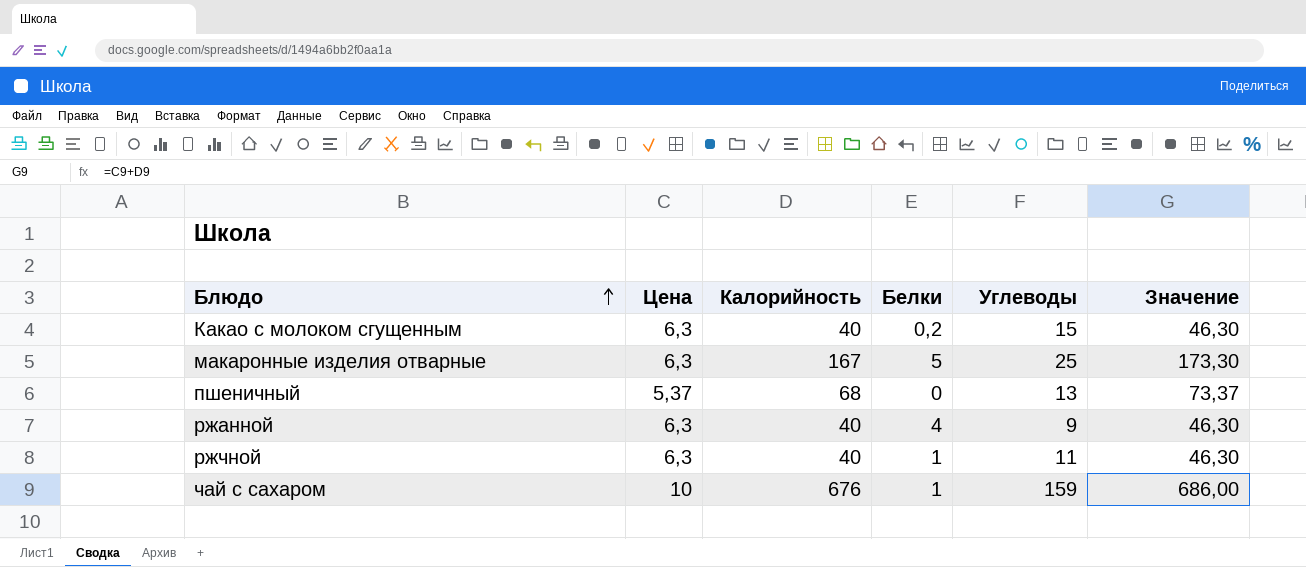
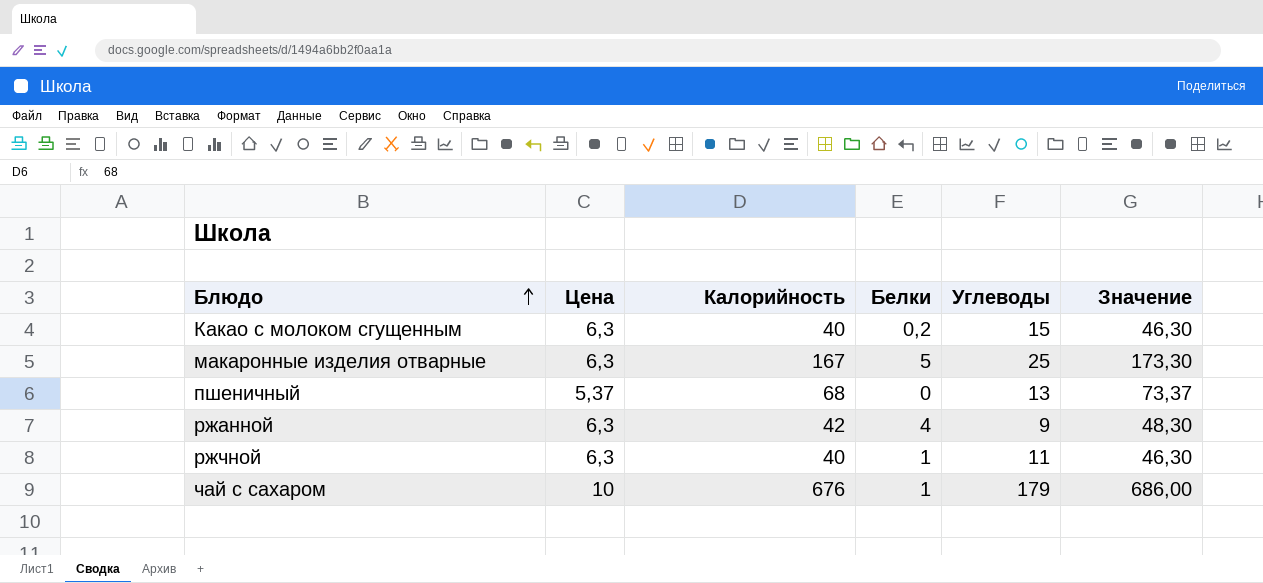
ржанной | Калорийность: 40 -> 42
ржанной | Значение: 46,30 -> 48,30
чай с сахаром | Углеводы: 159 -> 179

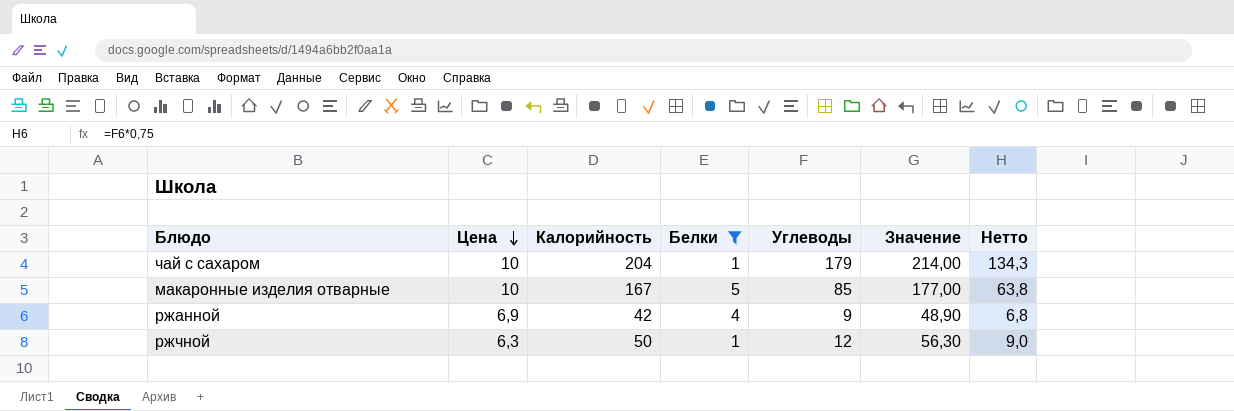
filter: none -> Белки >= 1
row order: Блюдо ascending -> Цена descending
column Нетто | formula: none -> [Углеводы] * 0,75
чай с сахаром | Калорийность: 676 -> 204
чай с сахаром | Значение: 686,00 -> 214,00
макаронные изделия отварные | Цена: 6,3 -> 10
макаронные изделия отварные | Углеводы: 25 -> 85
макаронные изделия отварные | Значение: 173,30 -> 177,00
ржанной | Цена: 6,3 -> 6,9
ржанной | Значение: 48,30 -> 48,90
ржчной | Калорийность: 40 -> 50
ржчной | Углеводы: 11 -> 12
ржчной | Значение: 46,30 -> 56,30

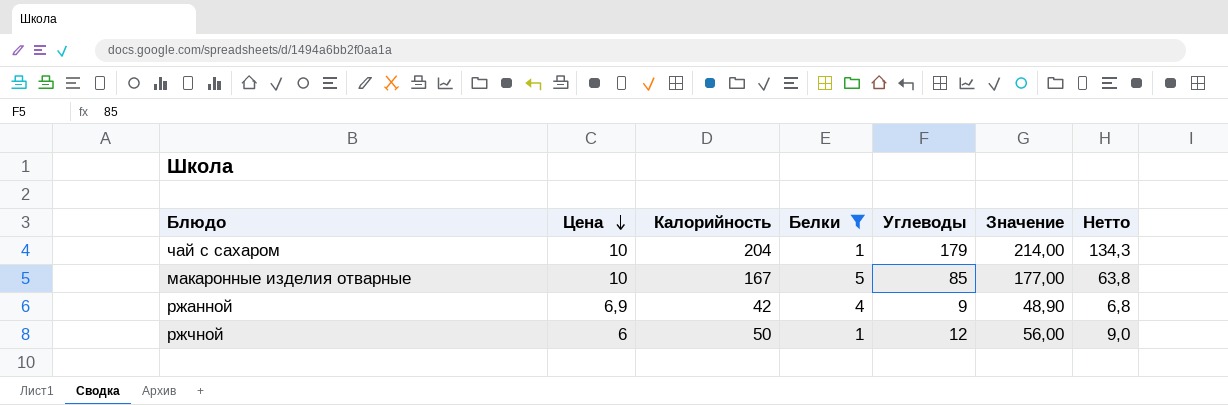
ржчной | Цена: 6,3 -> 6
ржчной | Значение: 56,30 -> 56,00

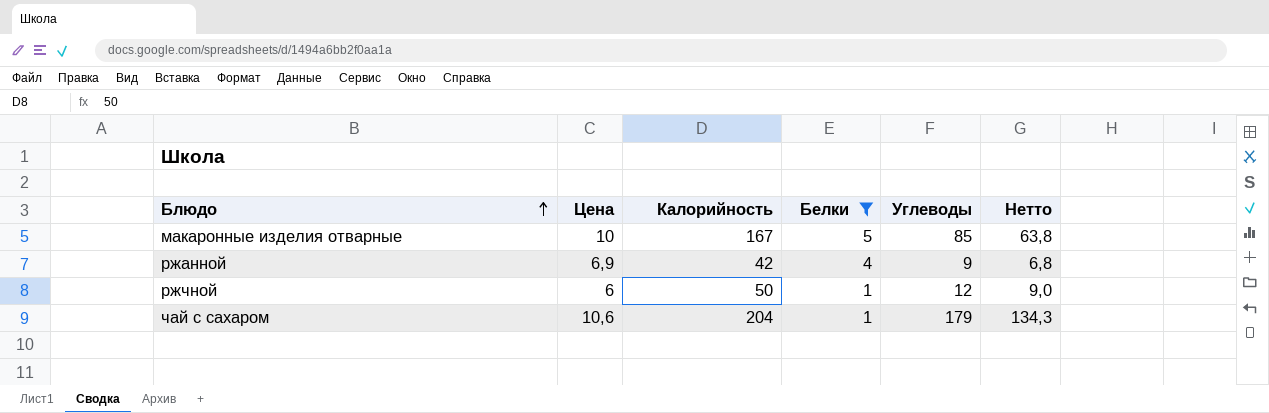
row order: Цена descending -> Блюдо ascending
column Значение | formula: [Цена] + [Калорийность] -> none
чай с сахаром | Цена: 10 -> 10,6

